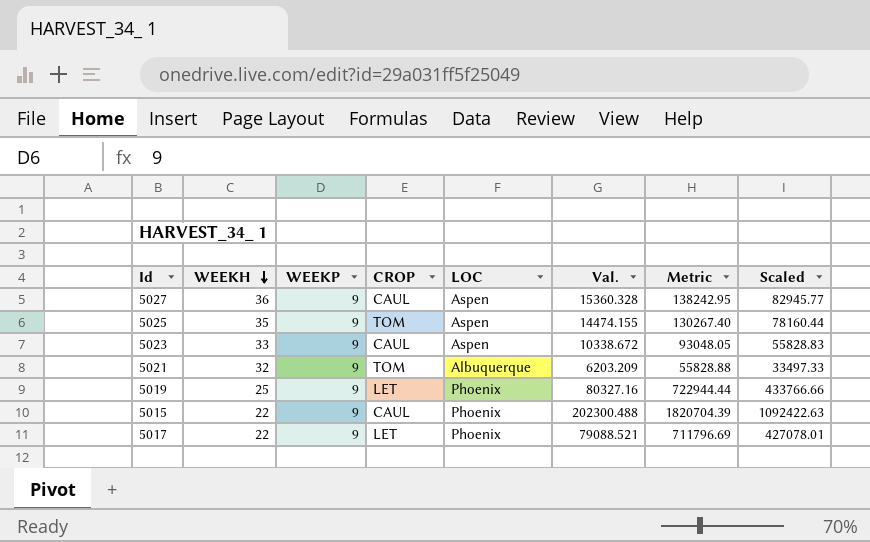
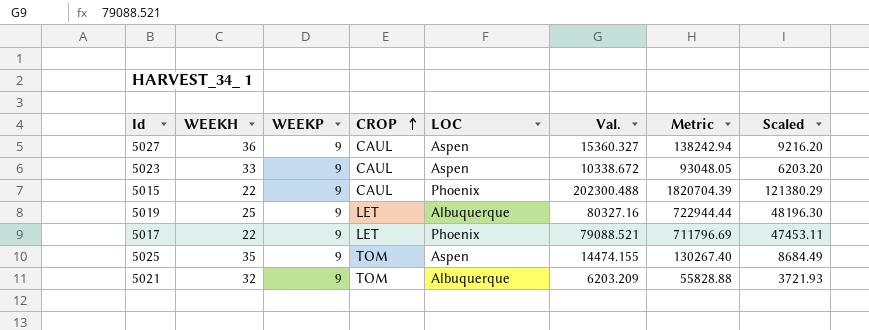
row order: WEEKH descending -> CROP ascending
column Scaled | formula: [Metric] * 0.6 -> [Val.] * 0.6
5027 | Val.: 15360.328 -> 15360.327
5027 | Metric: 138242.95 -> 138242.94
5019 | LOC: Phoenix -> Albuquerque

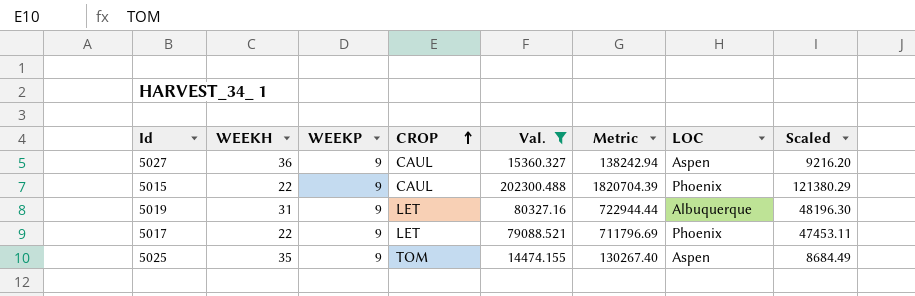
filter: none -> Val. >= 14474.155
column LOC | position: 5 -> 7
5019 | WEEKH: 25 -> 31

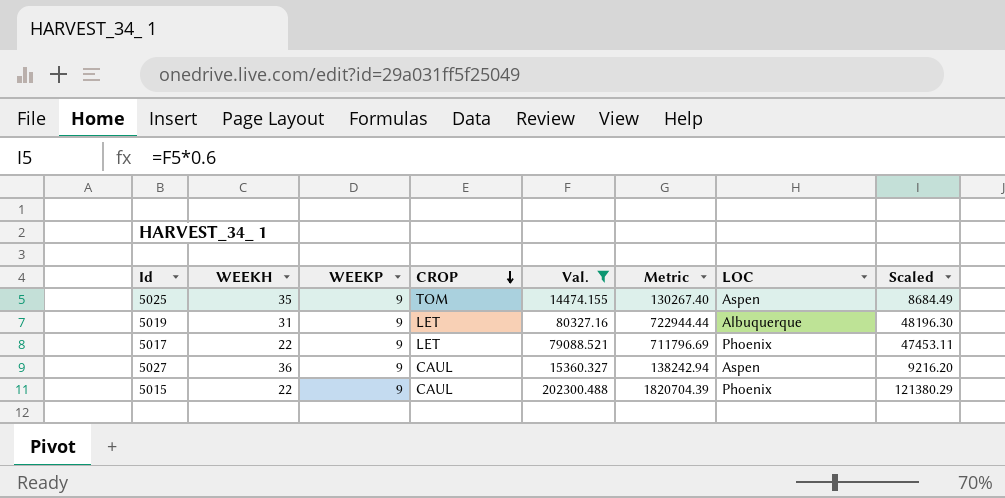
row order: CROP ascending -> CROP descending

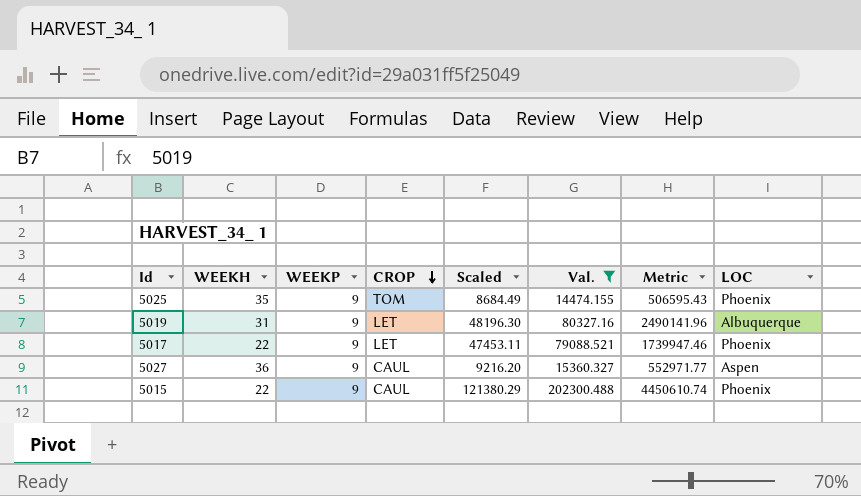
column Scaled | position: 8 -> 5
column Metric | formula: [WEEKP] * [Val.] -> [WEEKH] * [Val.]
5025 | LOC: Aspen -> Phoenix

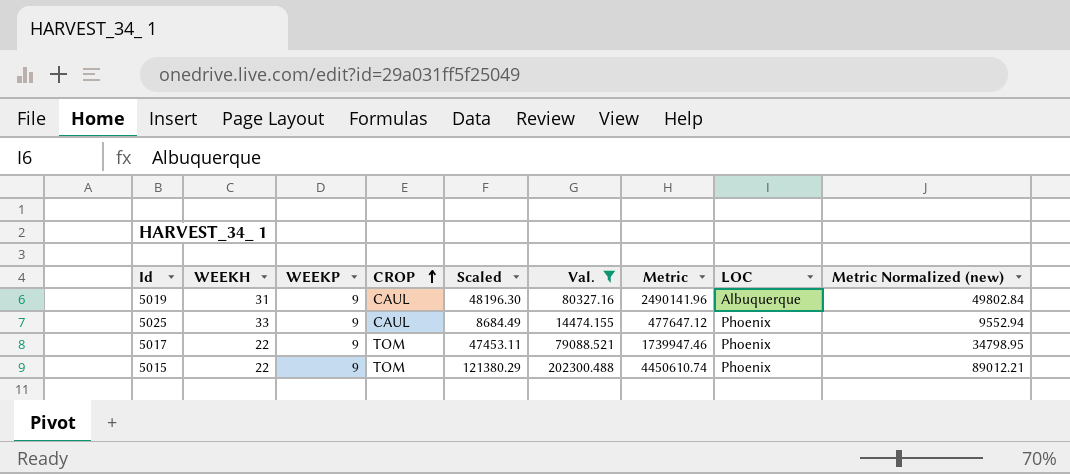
row order: CROP descending -> CROP ascending
column Metric Normalized (new) | formula: none -> [Metric] * 0.02
row 5027: 36 | 9 | CAUL | 9216.20 | 15360.327 | 552971.77 | Aspen -> none
5019 | CROP: LET -> CAUL
5025 | WEEKH: 35 -> 33
5025 | CROP: TOM -> CAUL
5025 | Metric: 506595.43 -> 477647.12
5017 | CROP: LET -> TOM
5015 | CROP: CAUL -> TOM

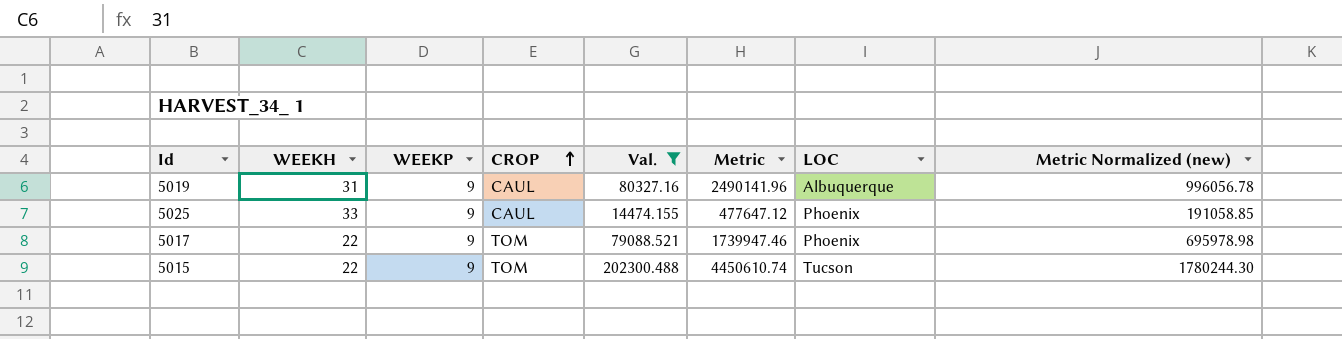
column Scaled | formula: [Val.] * 0.6 -> none
column Metric Normalized (new) | formula: [Metric] * 0.02 -> [Metric] * 0.4
5015 | LOC: Phoenix -> Tucson

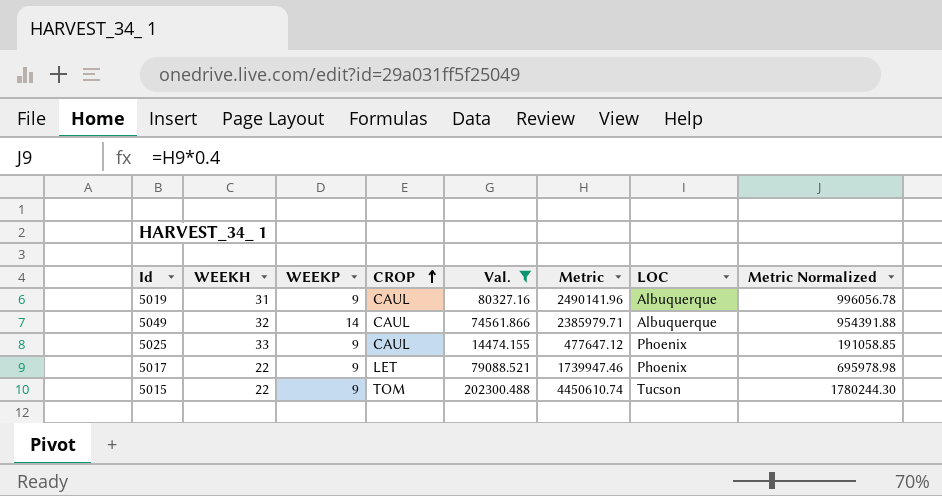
column name: Metric Normalized (new) -> Metric Normalized
row 5049: none -> 32 | 14 | CAUL | 74561.866 | 2385979.71 | Albuquerque | 954391.88
5017 | CROP: TOM -> LET

